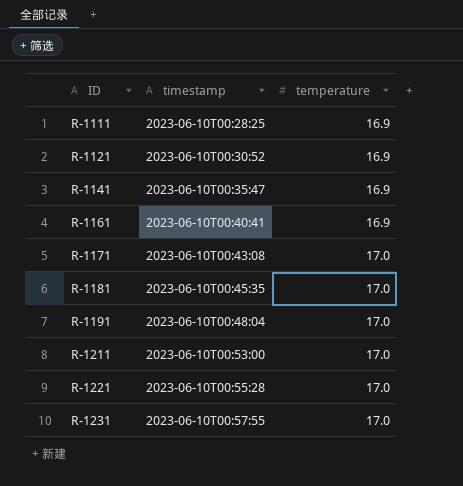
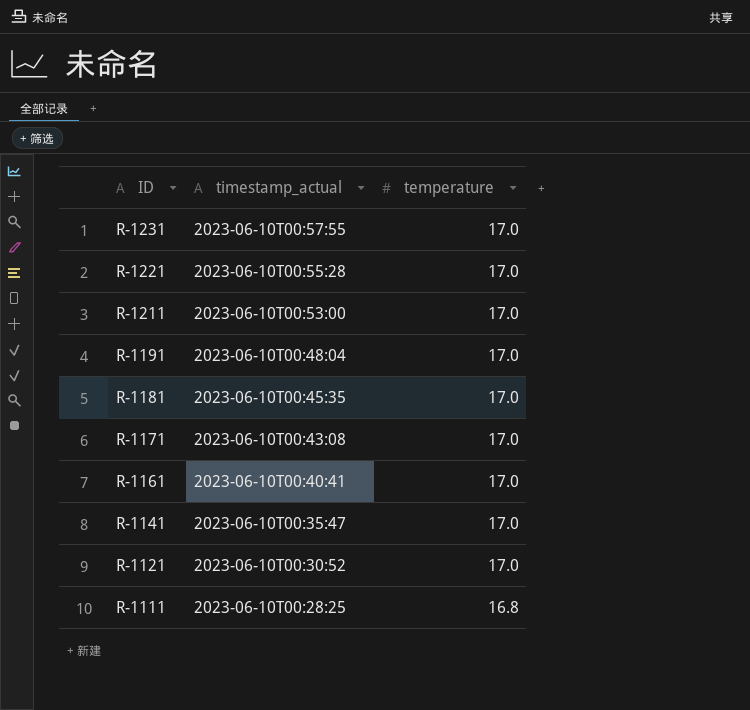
row order: ID ascending -> ID descending
column name: timestamp -> timestamp_actual
R-1161 | temperature: 16.9 -> 17.0
R-1141 | temperature: 16.9 -> 17.0
R-1121 | temperature: 16.9 -> 17.0
R-1111 | temperature: 16.9 -> 16.8

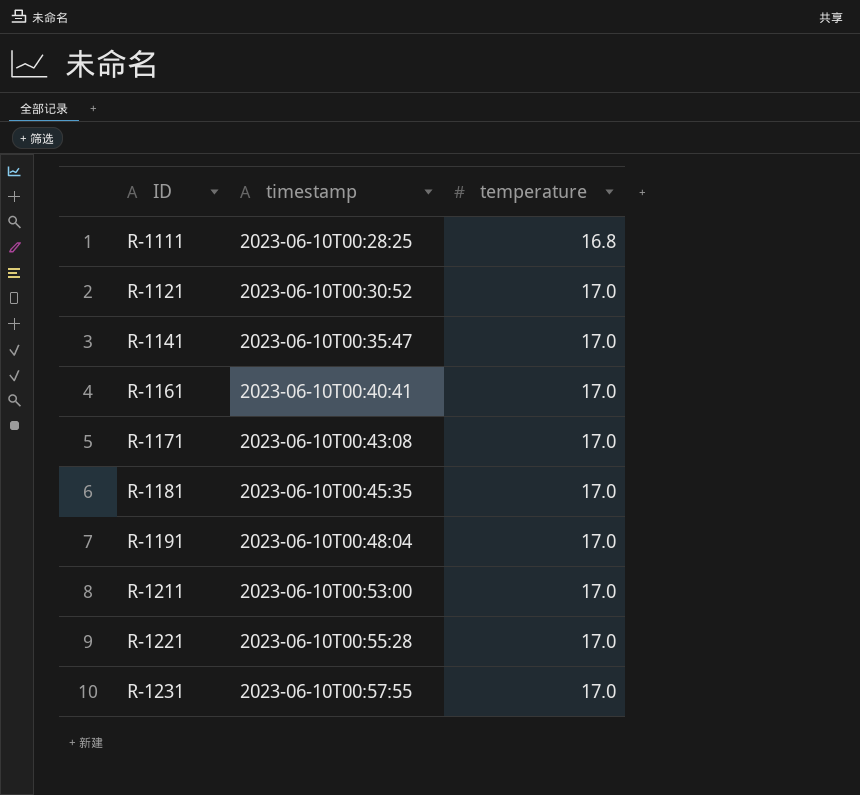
row order: ID descending -> ID ascending
column name: timestamp_actual -> timestamp

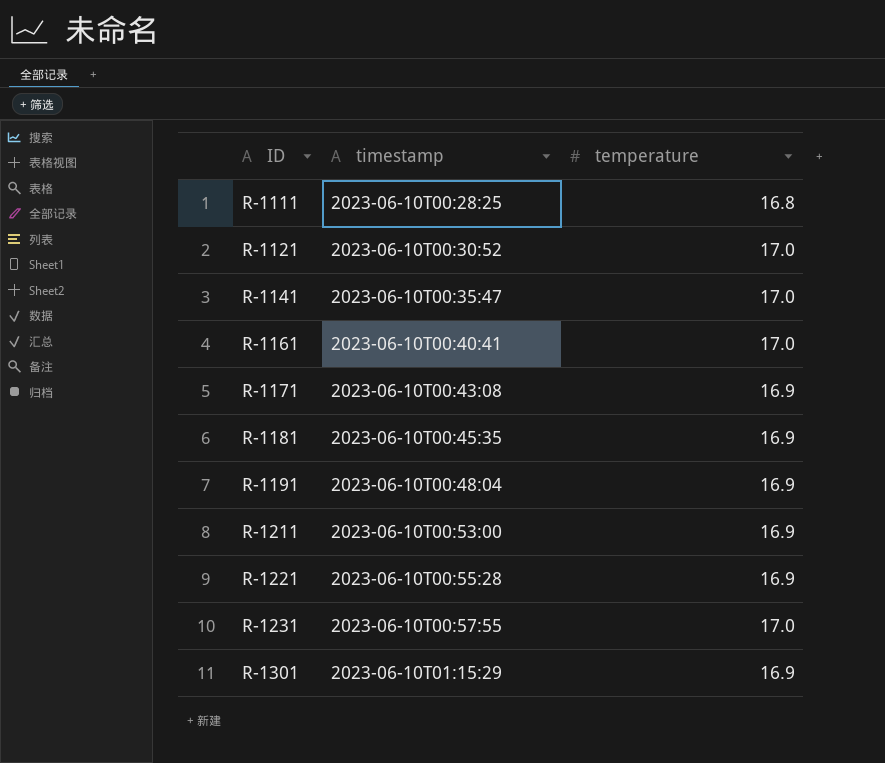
R-1171 | temperature: 17.0 -> 16.9
R-1181 | temperature: 17.0 -> 16.9
R-1191 | temperature: 17.0 -> 16.9
R-1211 | temperature: 17.0 -> 16.9
R-1221 | temperature: 17.0 -> 16.9
row R-1301: none -> 2023-06-10T01:15:29 | 16.9

